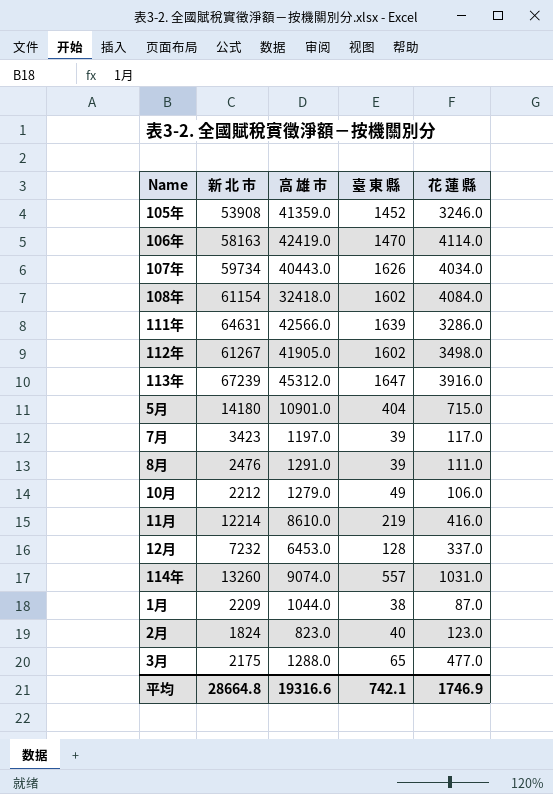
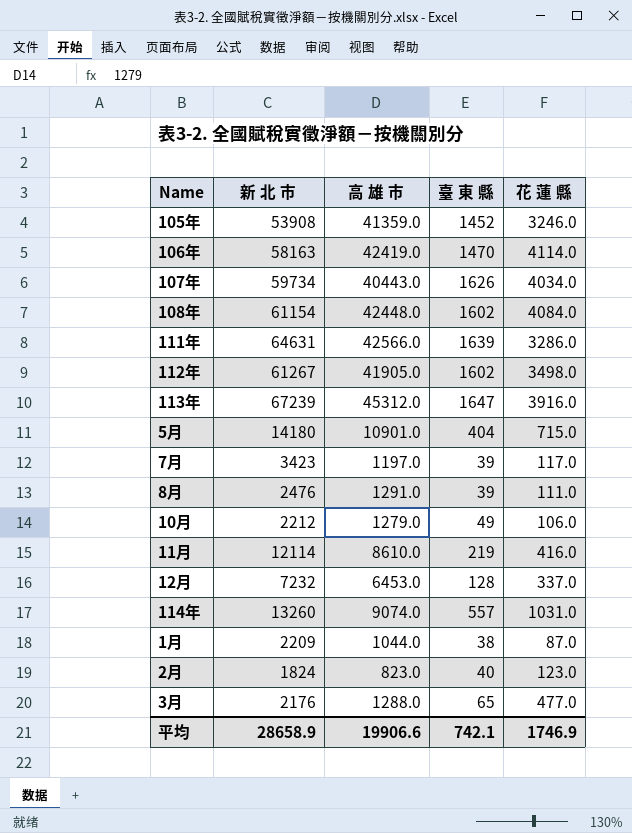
108年 | 高 雄 市: 32418.0 -> 42448.0
11月 | 新 北 市: 12214 -> 12114
3月 | 新 北 市: 2175 -> 2176
平均 | 新 北 市: 28664.8 -> 28658.9
平均 | 高 雄 市: 19316.6 -> 19906.6

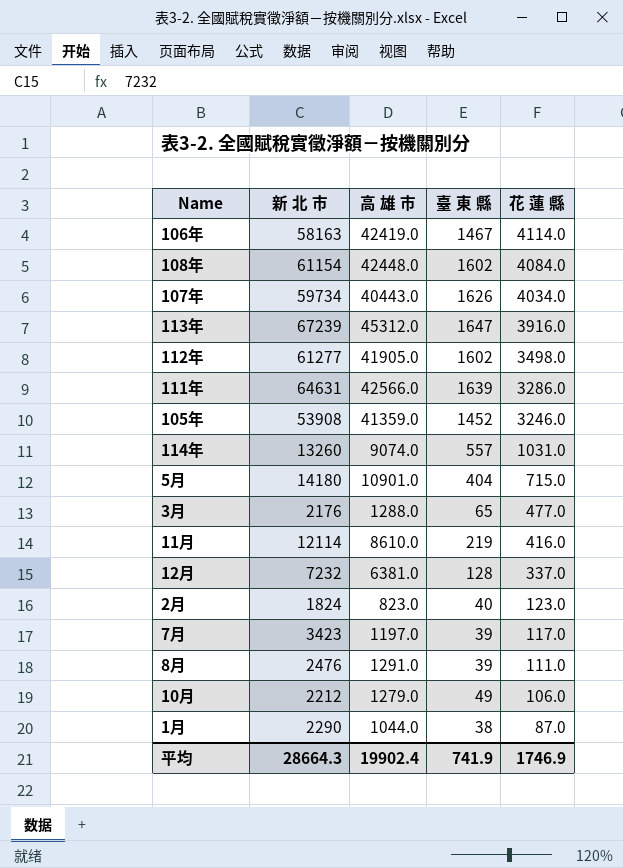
row order: none -> 花 蓮 縣 descending
106年 | 臺 東 縣: 1470 -> 1467
112年 | 新 北 市: 61267 -> 61277
12月 | 高 雄 市: 6453.0 -> 6381.0
1月 | 新 北 市: 2209 -> 2290
平均 | 新 北 市: 28658.9 -> 28664.3
平均 | 高 雄 市: 19906.6 -> 19902.4
平均 | 臺 東 縣: 742.1 -> 741.9

